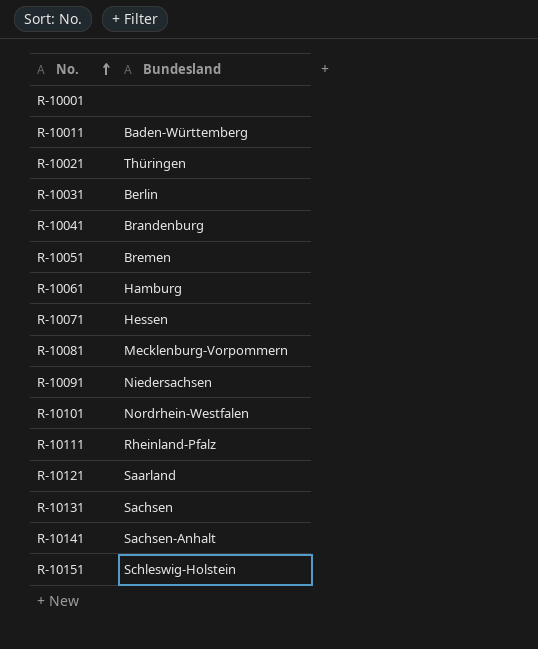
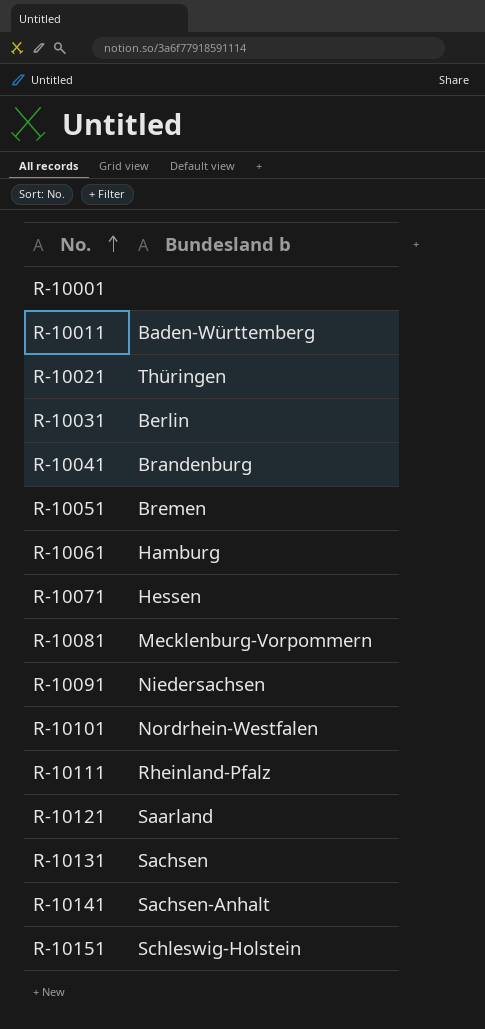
column name: Bundesland -> Bundesland b

